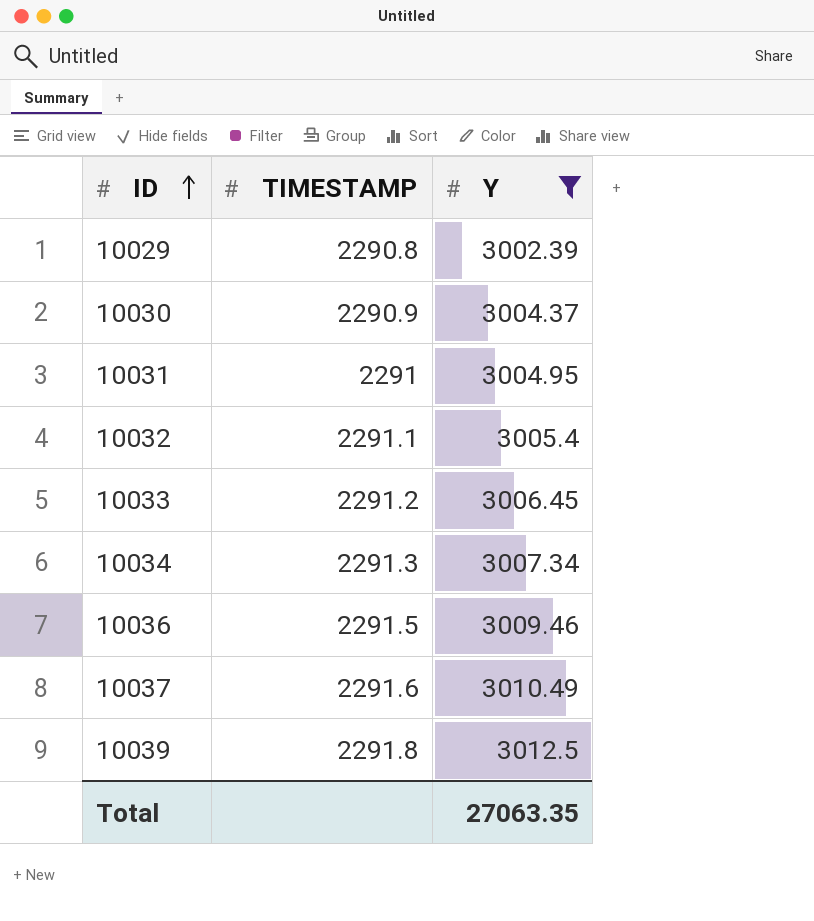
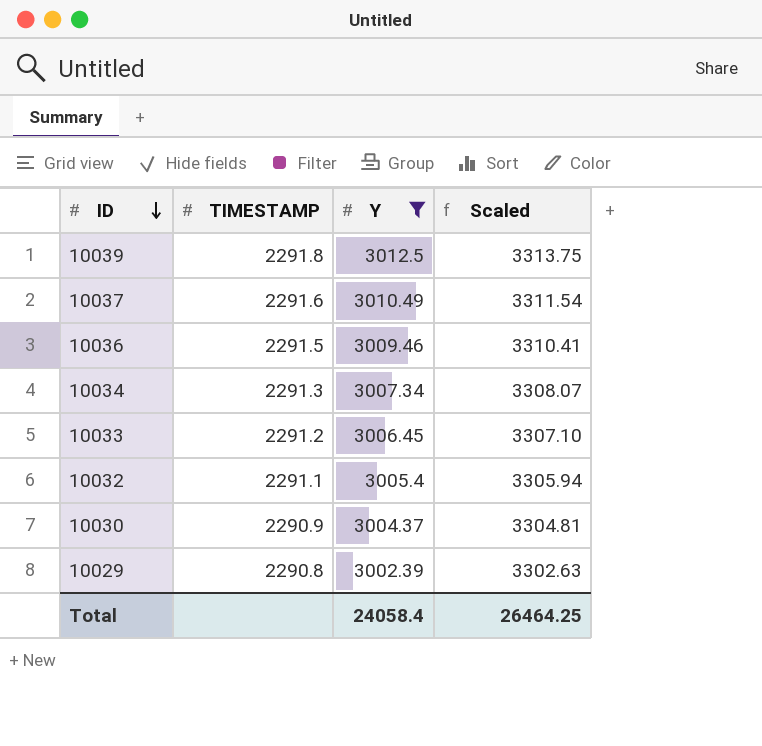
row order: ID ascending -> ID descending
column Scaled | formula: none -> [Y] * 1.1
row 10031: 2291 | 3004.95 -> none
Total | Y: 27063.35 -> 24058.4

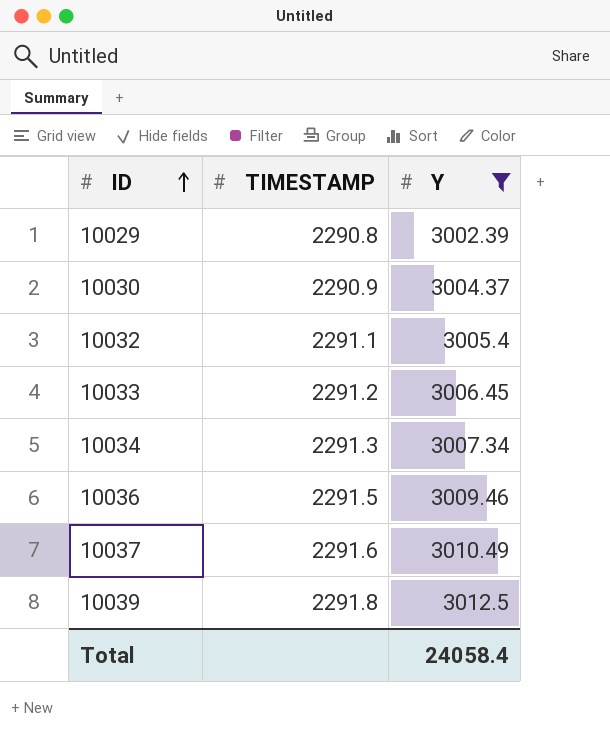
row order: ID descending -> ID ascending
column Scaled | formula: [Y] * 1.1 -> none

